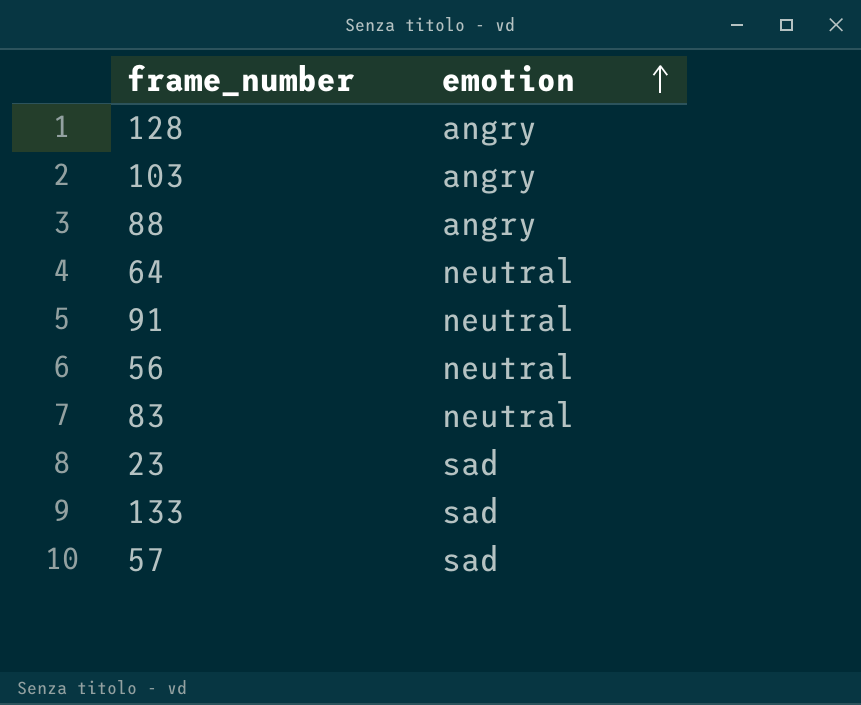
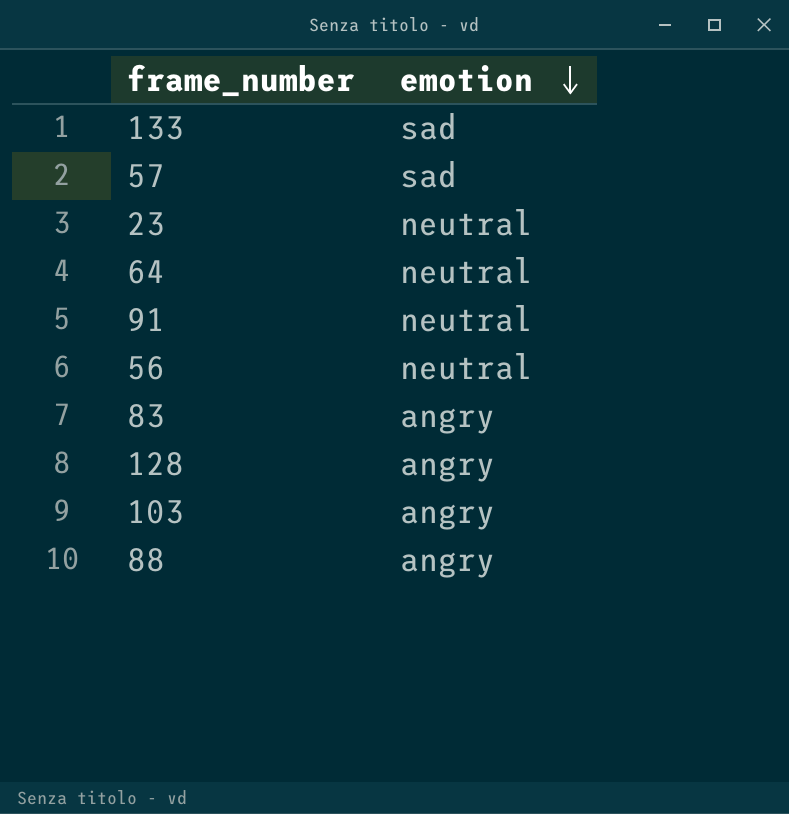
row order: emotion ascending -> emotion descending
23 | emotion: sad -> neutral
83 | emotion: neutral -> angry

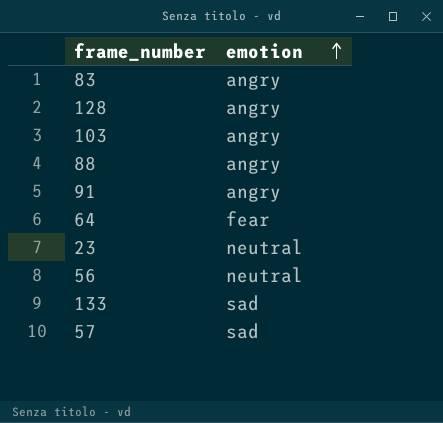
row order: emotion descending -> emotion ascending
91 | emotion: neutral -> angry
64 | emotion: neutral -> fear

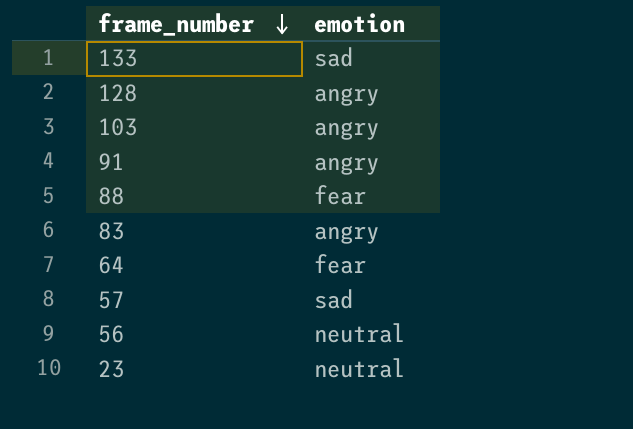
row order: emotion ascending -> frame_number descending
88 | emotion: angry -> fear

